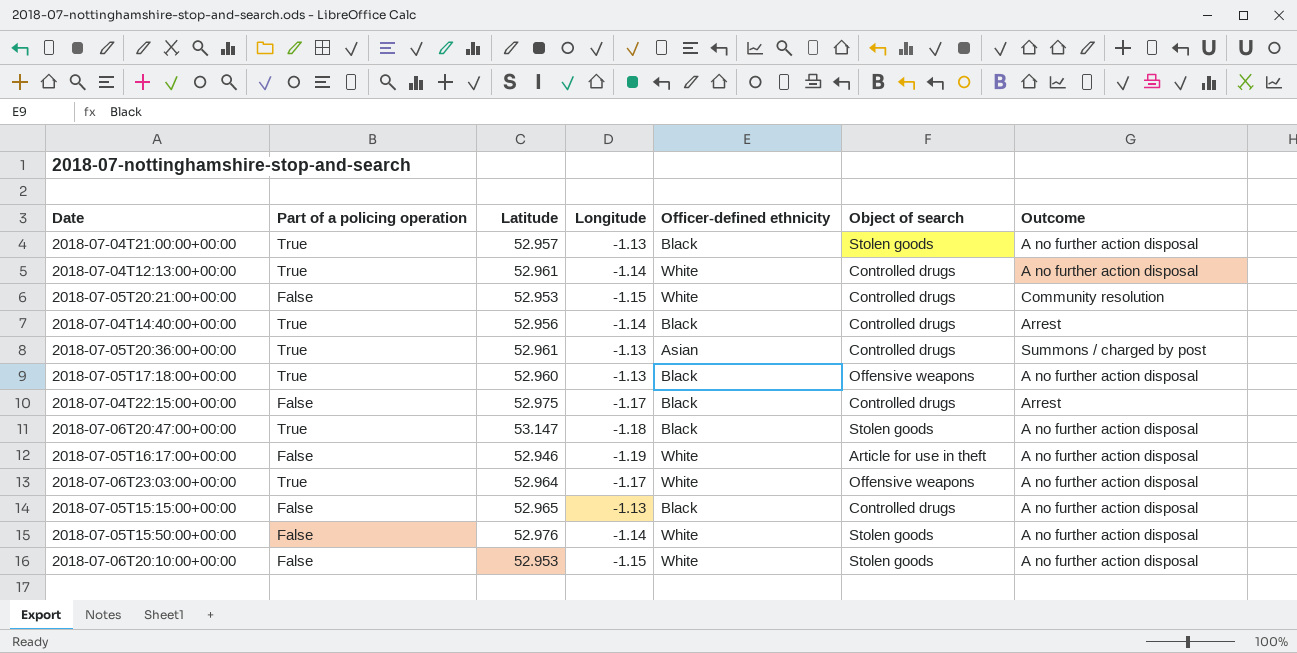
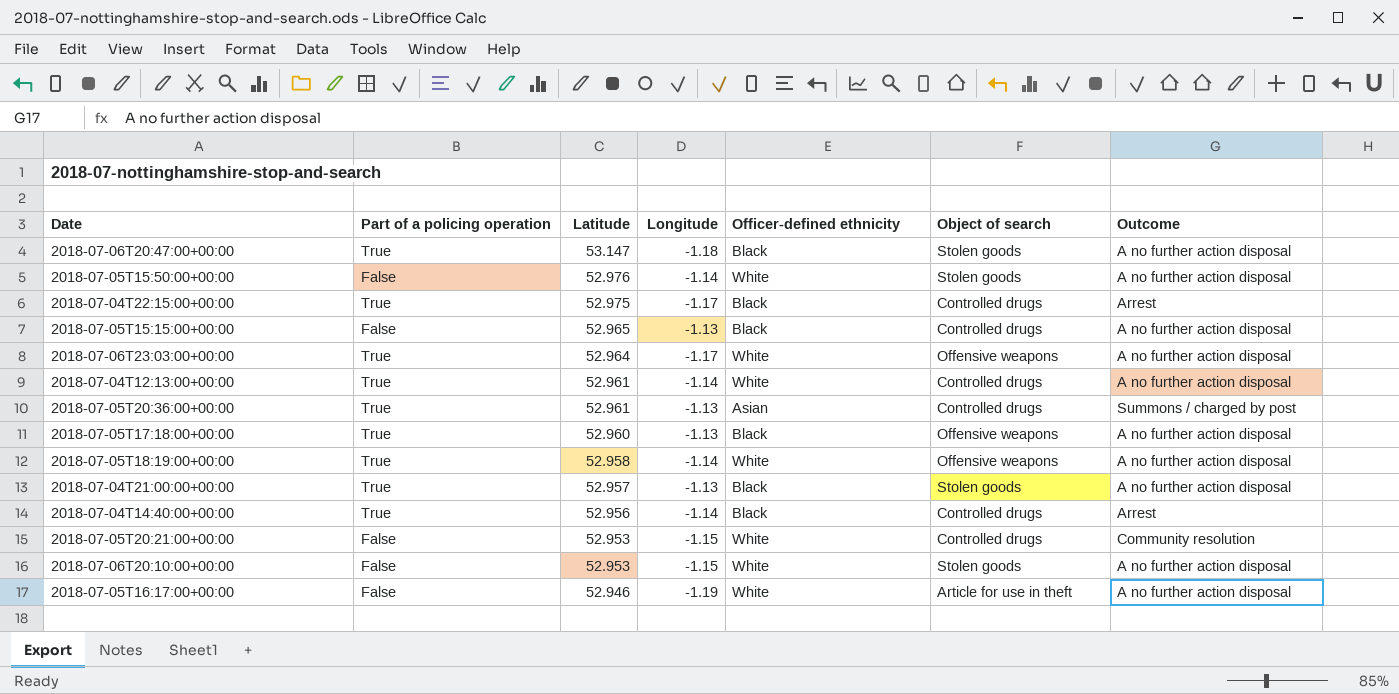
row order: none -> Latitude descending
2018-07-04T22:15:00+00:00 | Part of a policing operation: False -> True
row 2018-07-05T18:19:00+00:00: none -> True | 52.958 | -1.14 | White | Offensive weapons | A no further action disposal

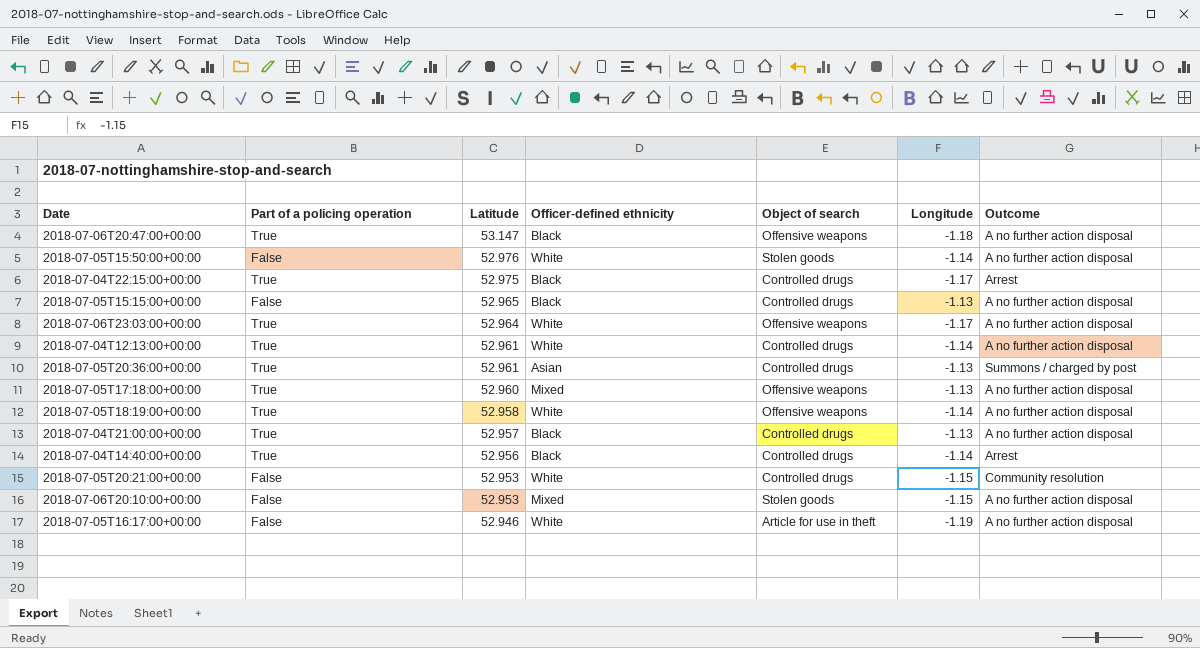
column Longitude | position: 4 -> 6
2018-07-06T20:47:00+00:00 | Object of search: Stolen goods -> Offensive weapons
2018-07-05T17:18:00+00:00 | Officer-defined ethnicity: Black -> Mixed
2018-07-04T21:00:00+00:00 | Object of search: Stolen goods -> Controlled drugs
2018-07-06T20:10:00+00:00 | Officer-defined ethnicity: White -> Mixed

